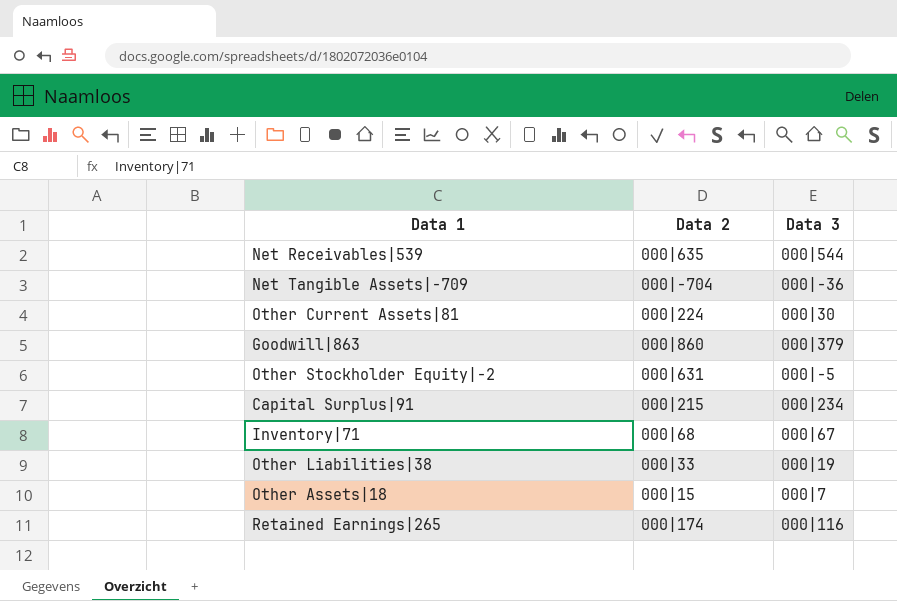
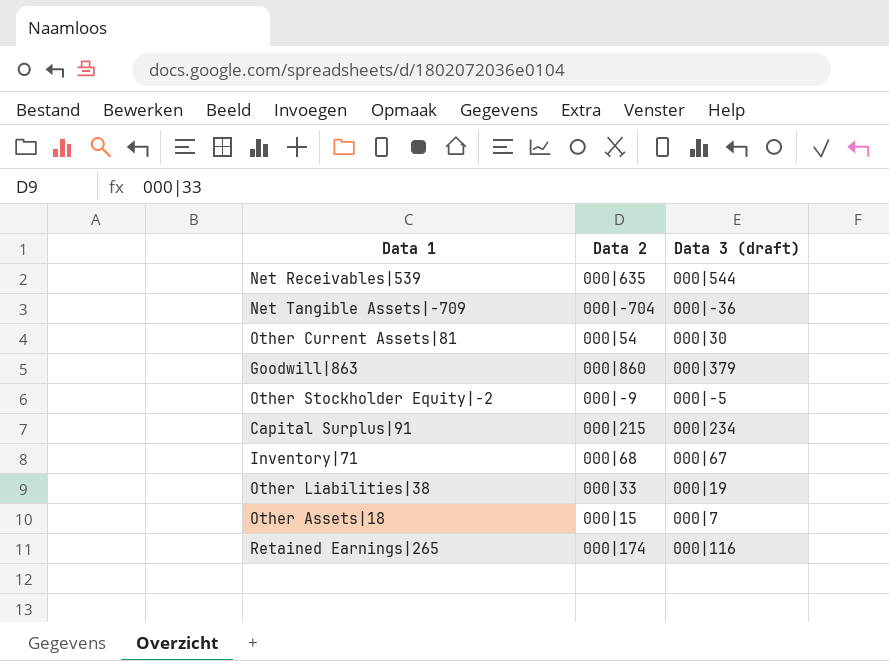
column name: Data 3 -> Data 3 (draft)
Other Current Assets|81 | Data 2: 000|224 -> 000|54
Other Stockholder Equity|-2 | Data 2: 000|631 -> 000|-9

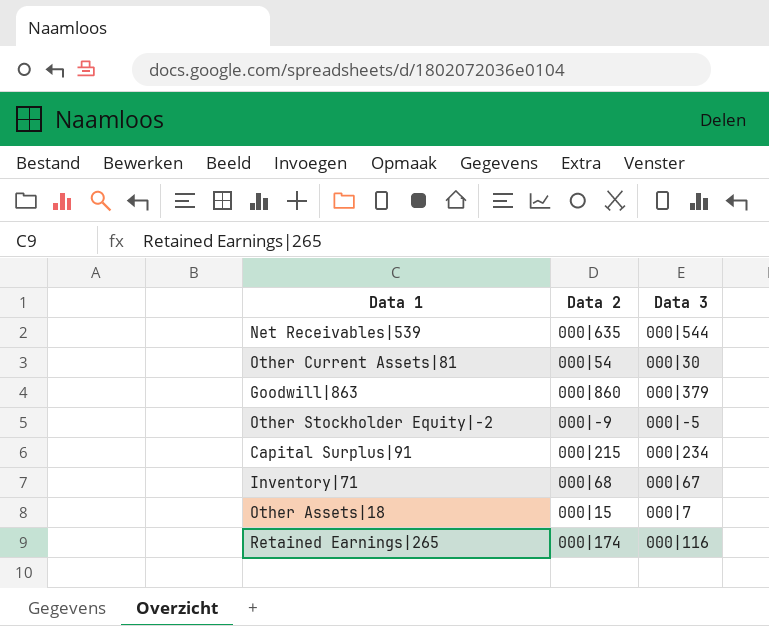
column name: Data 3 (draft) -> Data 3
row Net Tangible Assets|-709: 000|-704 | 000|-36 -> none
row Other Liabilities|38: 000|33 | 000|19 -> none

